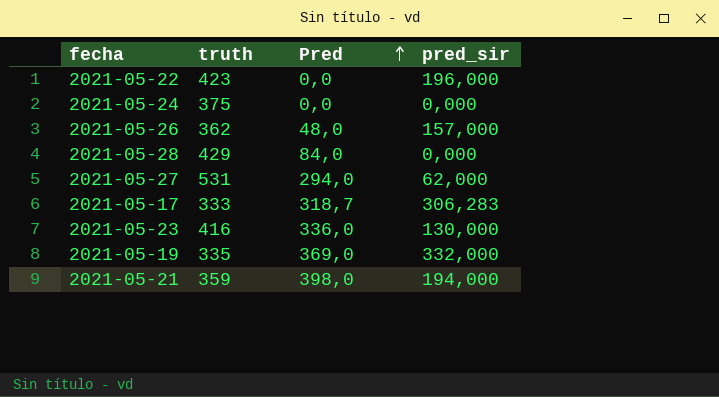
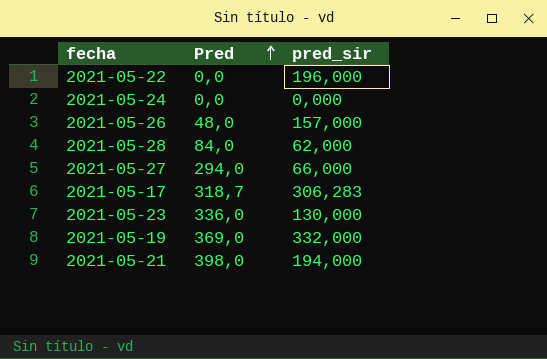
column truth | position: 2 -> none
2021-05-28 | pred_sir: 0,000 -> 62,000
2021-05-27 | pred_sir: 62,000 -> 66,000

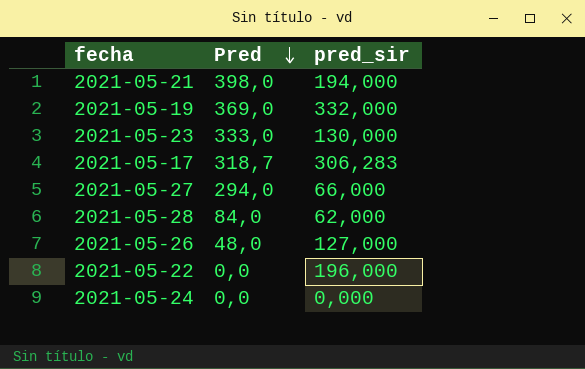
row order: Pred ascending -> Pred descending
2021-05-23 | Pred: 336,0 -> 333,0
2021-05-26 | pred_sir: 157,000 -> 127,000

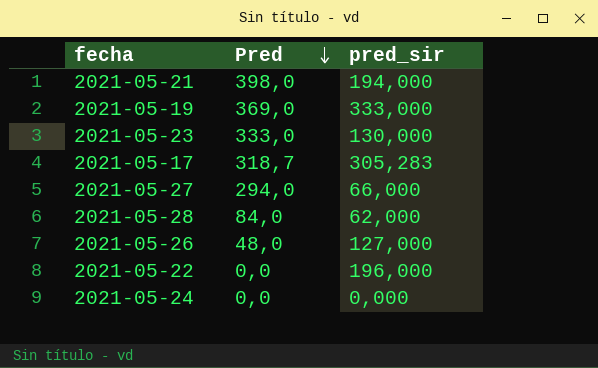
2021-05-19 | pred_sir: 332,000 -> 333,000
2021-05-17 | pred_sir: 306,283 -> 305,283

